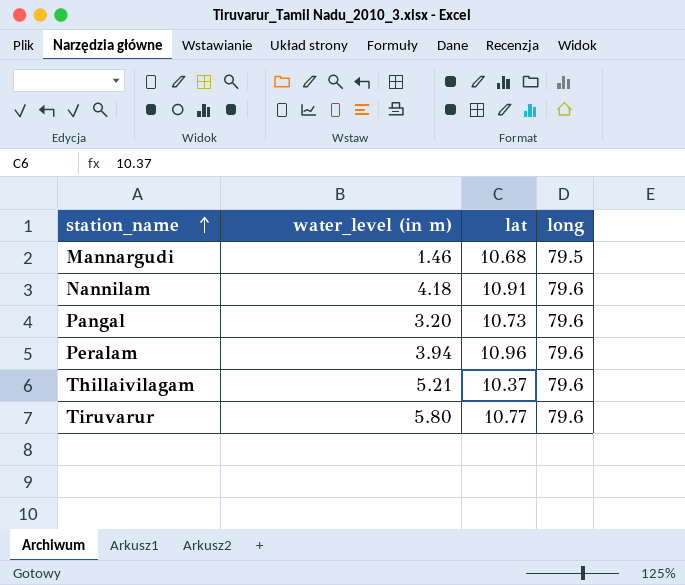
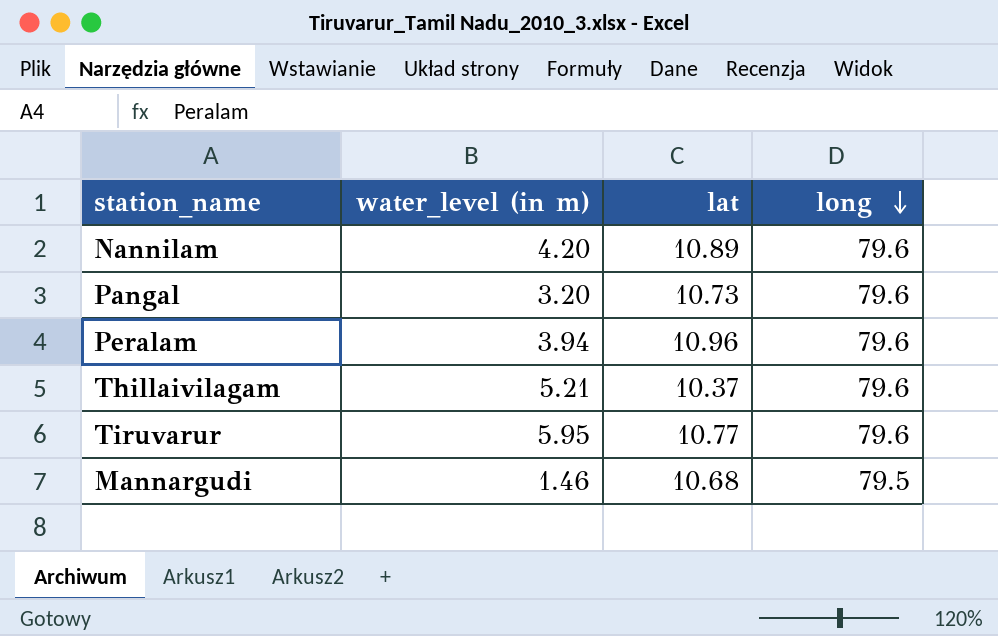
row order: station_name ascending -> long descending
Nannilam | water_level (in m): 4.18 -> 4.20
Nannilam | lat: 10.91 -> 10.89
Tiruvarur | water_level (in m): 5.80 -> 5.95

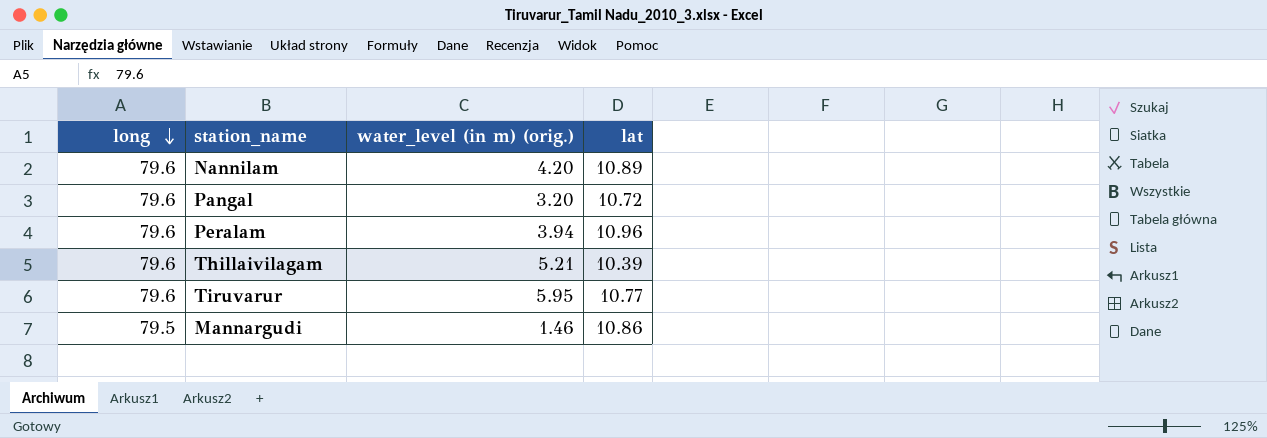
column long | position: 4 -> 1
column name: water_level (in m) -> water_level (in m) (orig.)
Pangal | lat: 10.73 -> 10.72
Thillaivilagam | lat: 10.37 -> 10.39
Mannargudi | lat: 10.68 -> 10.86

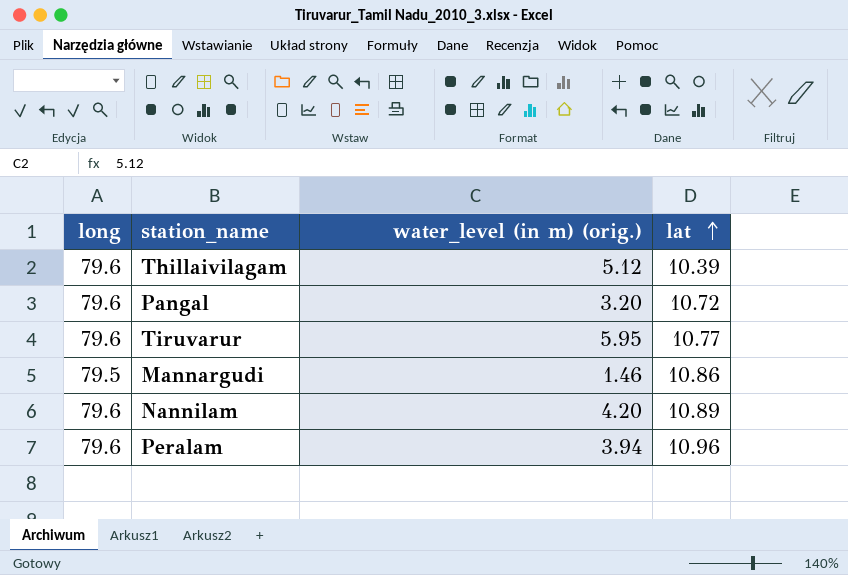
row order: long descending -> lat ascending
Thillaivilagam | water_level (in m) (orig.): 5.21 -> 5.12

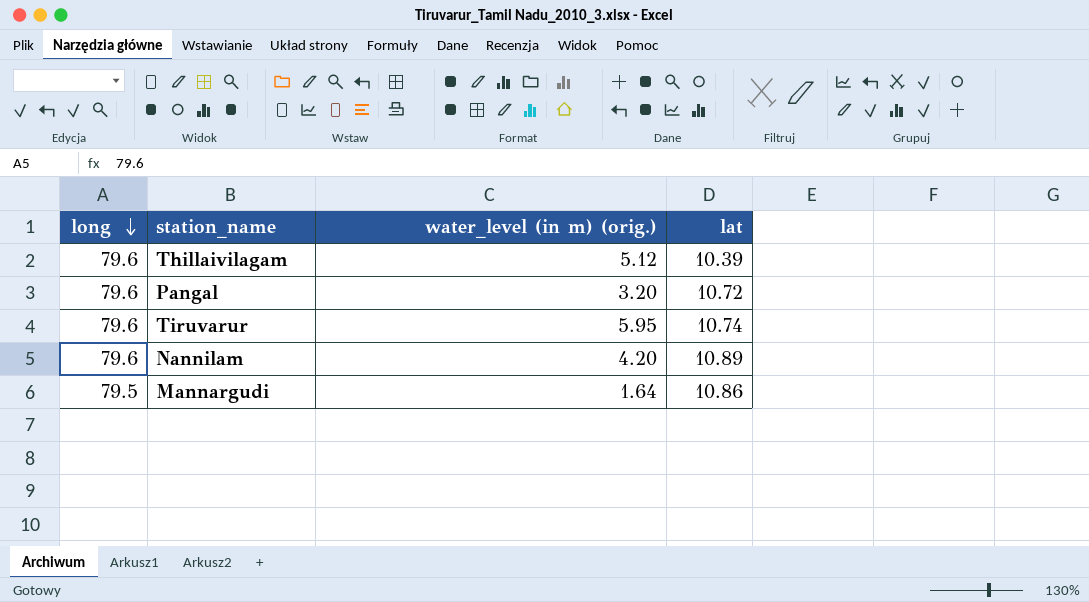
row order: lat ascending -> long descending
row Peralam: 79.6 | 3.94 | 10.96 -> none
Tiruvarur | lat: 10.77 -> 10.74
Mannargudi | water_level (in m) (orig.): 1.46 -> 1.64

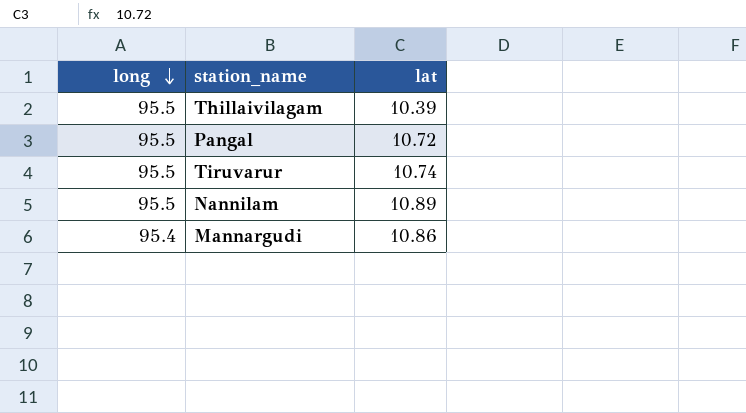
column water_level (in m) (orig.) | position: 3 -> none
Thillaivilagam | long: 79.6 -> 95.5
Pangal | long: 79.6 -> 95.5
Tiruvarur | long: 79.6 -> 95.5
Nannilam | long: 79.6 -> 95.5
Mannargudi | long: 79.5 -> 95.4

